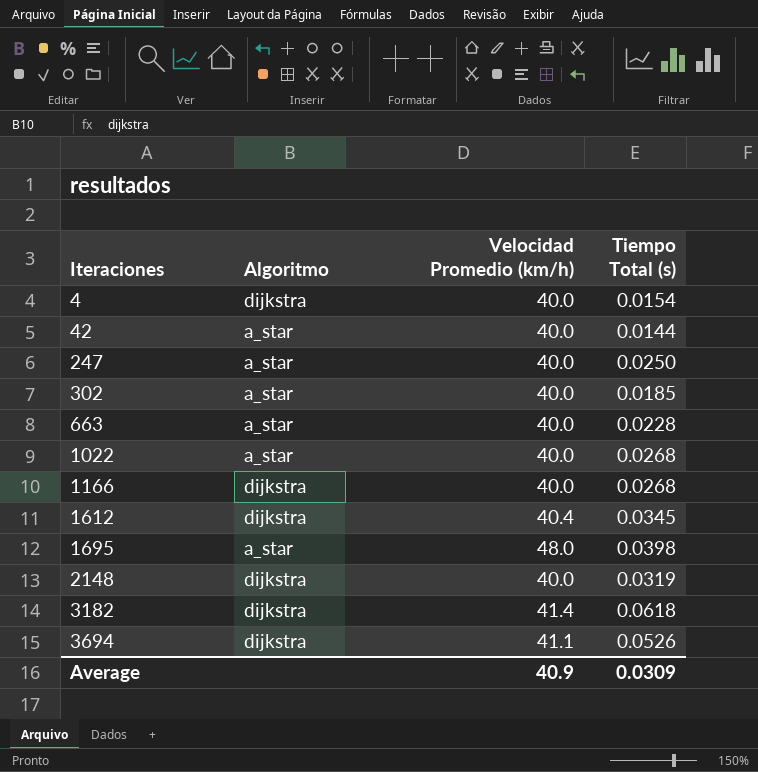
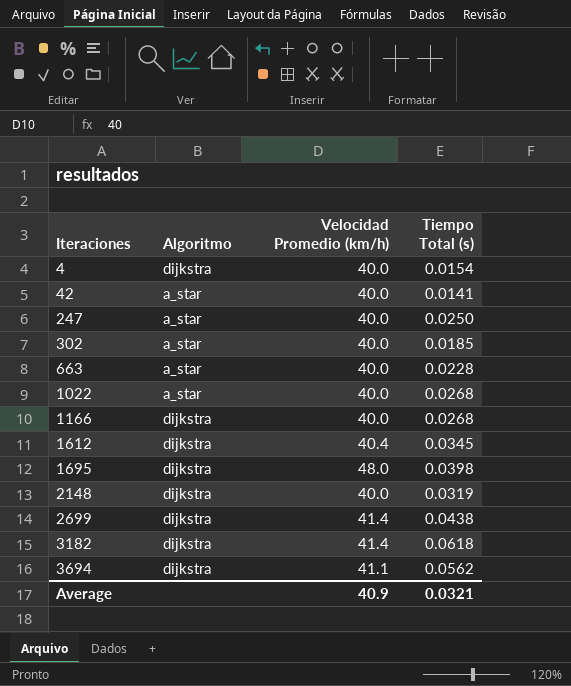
42 | Tiempo Total (s): 0.0144 -> 0.0141
1695 | Algoritmo: a_star -> dijkstra
row 2699: none -> dijkstra | 41.4 | 0.0438
3694 | Tiempo Total (s): 0.0526 -> 0.0562
Average | Tiempo Total (s): 0.0309 -> 0.0321

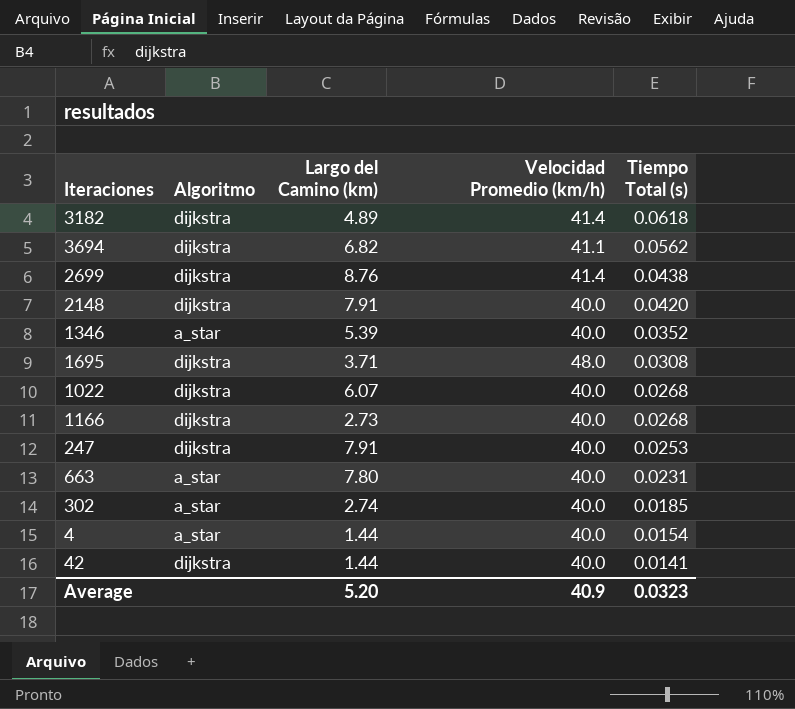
row order: Iteraciones ascending -> Tiempo Total (s) descending
column Largo del Camino (km) | position: none -> 3
row 1612: dijkstra | 40.4 | 0.0345 -> none
2148 | Tiempo Total (s): 0.0319 -> 0.0420
row 1346: none -> a_star | 5.39 | 40.0 | 0.0352
1695 | Tiempo Total (s): 0.0398 -> 0.0308
1022 | Algoritmo: a_star -> dijkstra
247 | Algoritmo: a_star -> dijkstra
247 | Tiempo Total (s): 0.0250 -> 0.0253
663 | Tiempo Total (s): 0.0228 -> 0.0231
4 | Algoritmo: dijkstra -> a_star
42 | Algoritmo: a_star -> dijkstra
Average | Tiempo Total (s): 0.0321 -> 0.0323

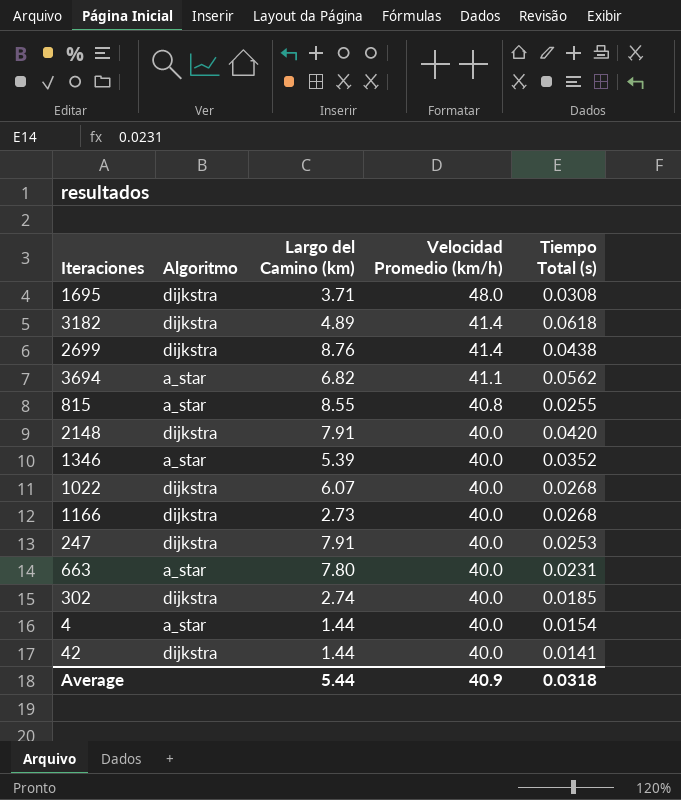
row order: Tiempo Total (s) descending -> Velocidad Promedio (km/h) descending
3694 | Algoritmo: dijkstra -> a_star
row 815: none -> a_star | 8.55 | 40.8 | 0.0255
302 | Algoritmo: a_star -> dijkstra
Average | Largo del Camino (km): 5.20 -> 5.44
Average | Tiempo Total (s): 0.0323 -> 0.0318

